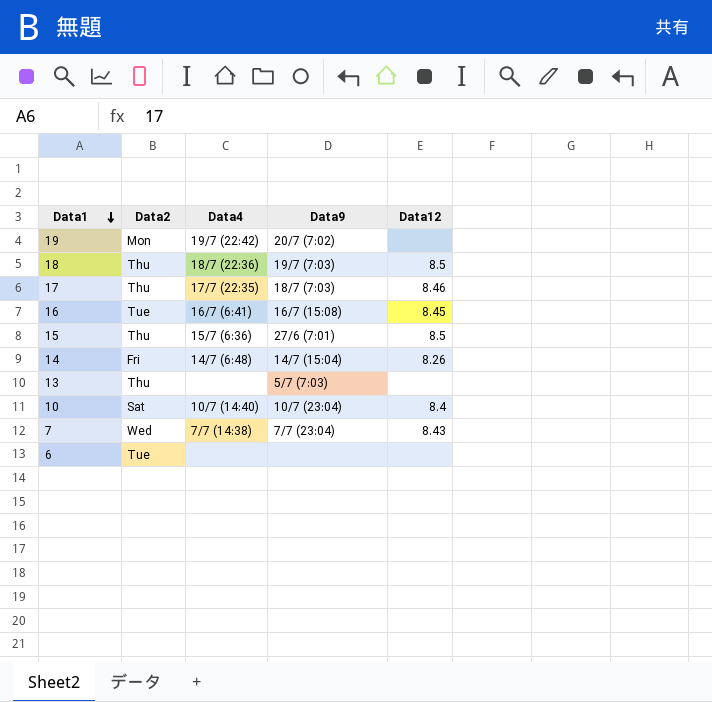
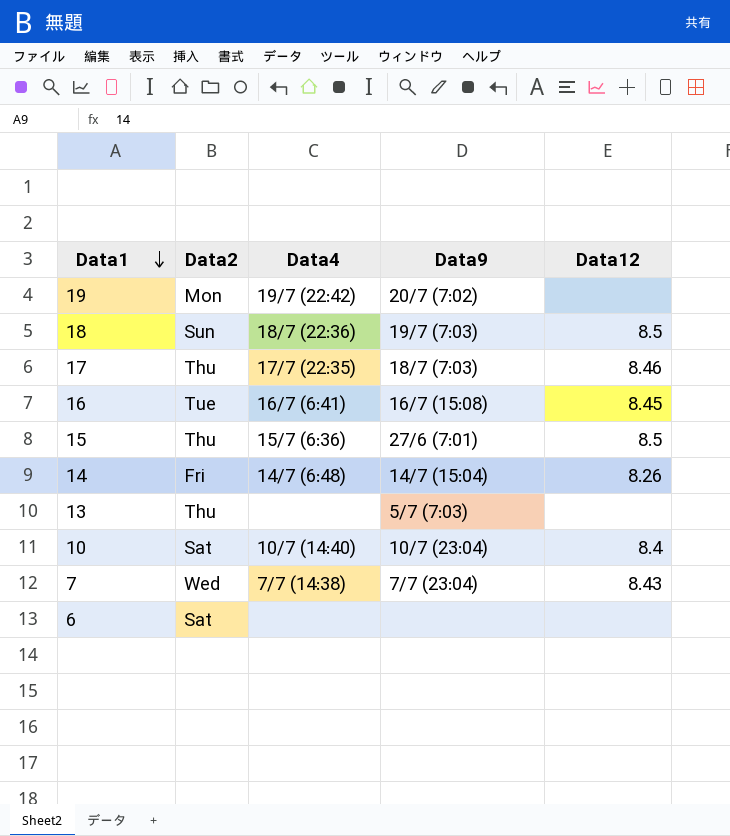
18 | Data2: Thu -> Sun
6 | Data2: Tue -> Sat

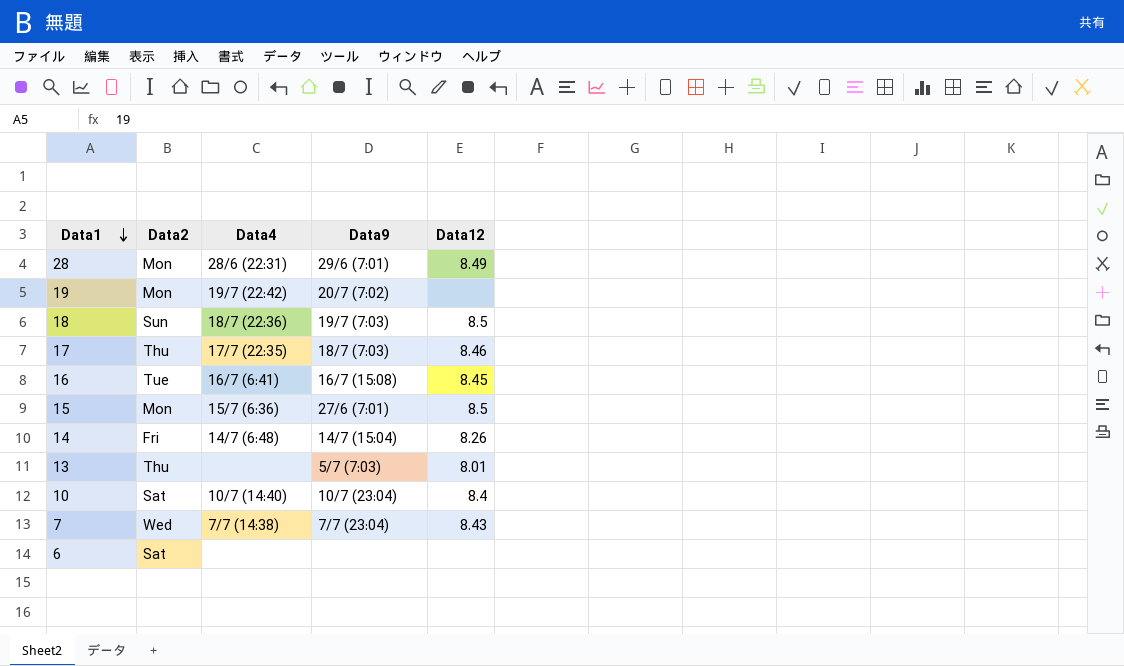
row 28: none -> Mon | 28/6 (22:31) | 29/6 (7:01) | 8.49
15 | Data2: Thu -> Mon
13 | Data12: none -> 8.01

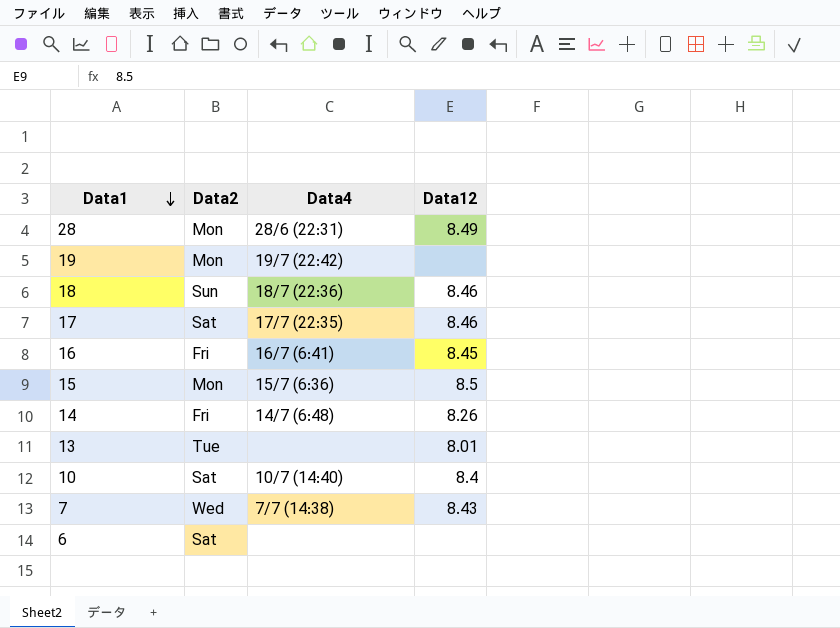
column Data9 | position: 4 -> none
18 | Data12: 8.5 -> 8.46
17 | Data2: Thu -> Sat
16 | Data2: Tue -> Fri
13 | Data2: Thu -> Tue

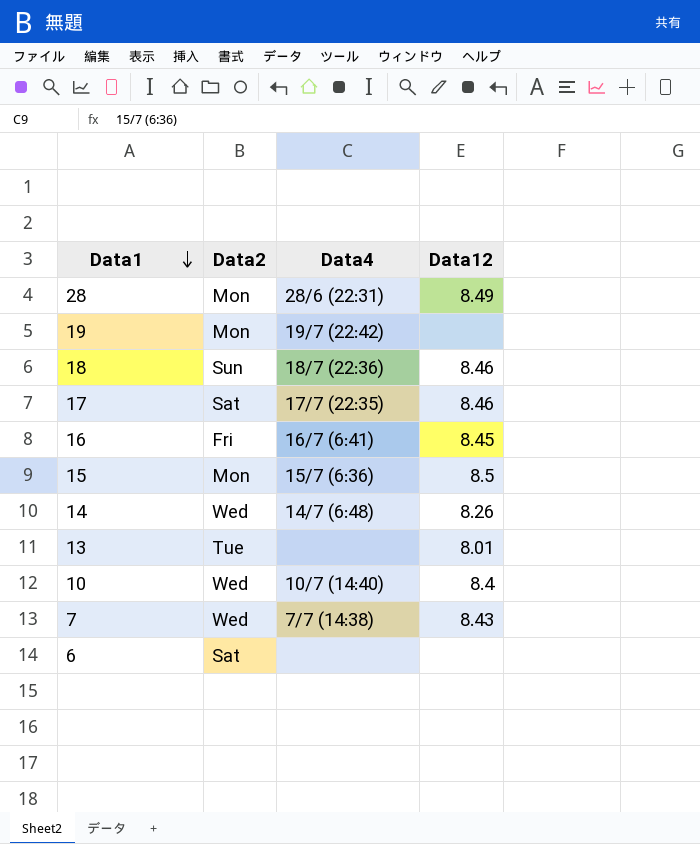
14 | Data2: Fri -> Wed
10 | Data2: Sat -> Wed

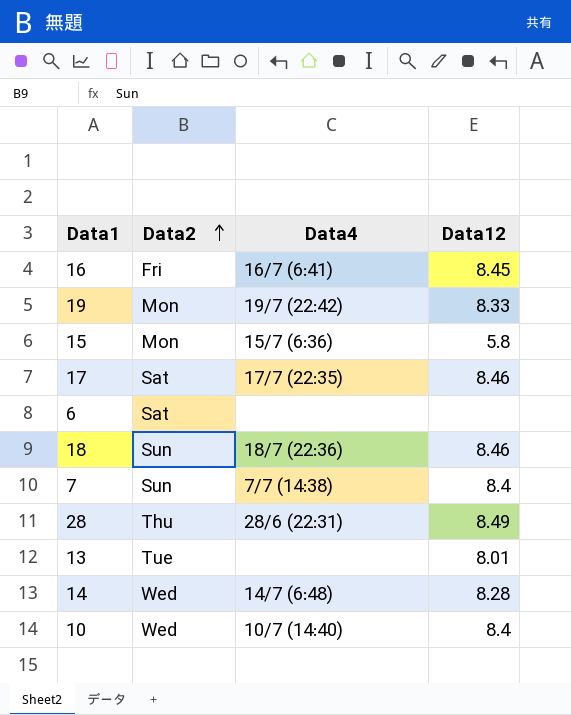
row order: Data1 descending -> Data2 ascending
19 | Data12: none -> 8.33
15 | Data12: 8.5 -> 5.8
7 | Data2: Wed -> Sun
7 | Data12: 8.43 -> 8.4
28 | Data2: Mon -> Thu
14 | Data12: 8.26 -> 8.28

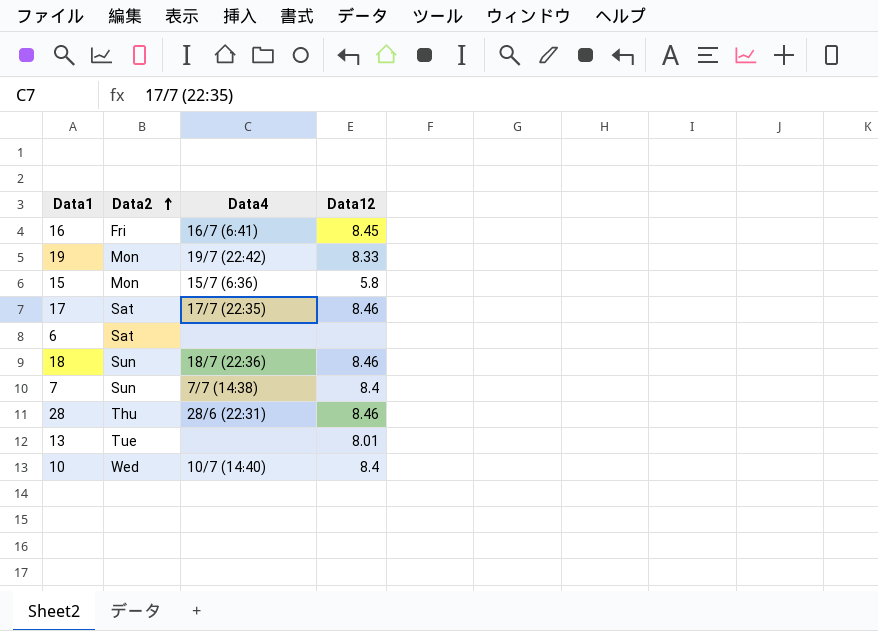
row 14: Wed | 14/7 (6:48) | 8.28 -> none
28 | Data12: 8.49 -> 8.46

